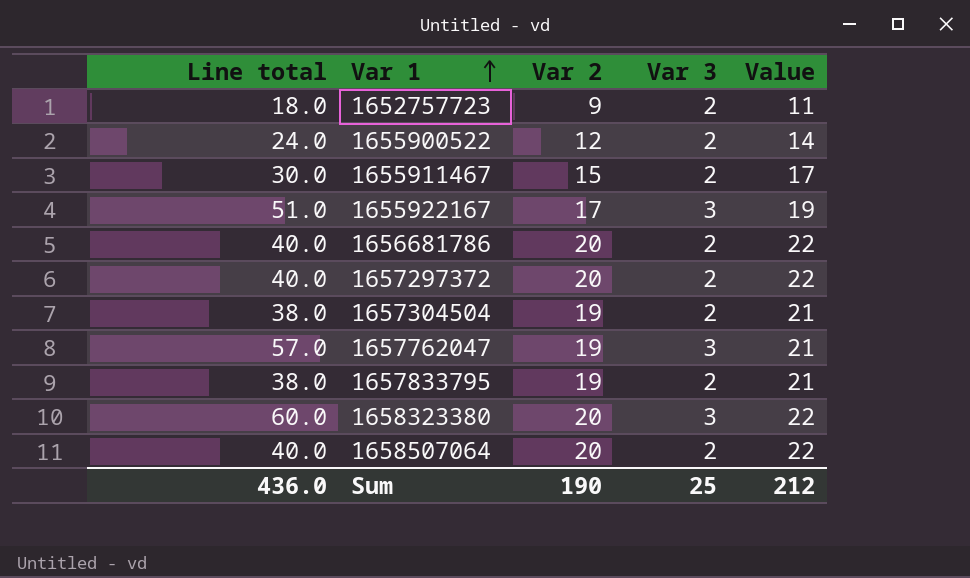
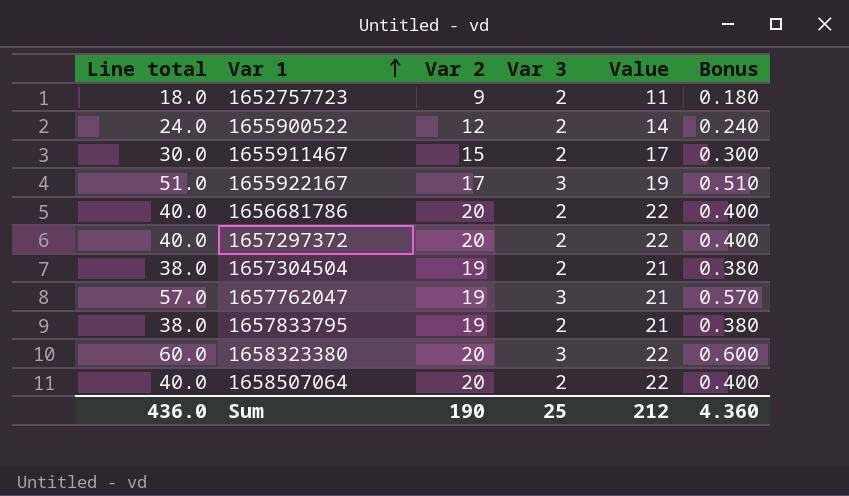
column Bonus | formula: none -> [Line total] * 0.01

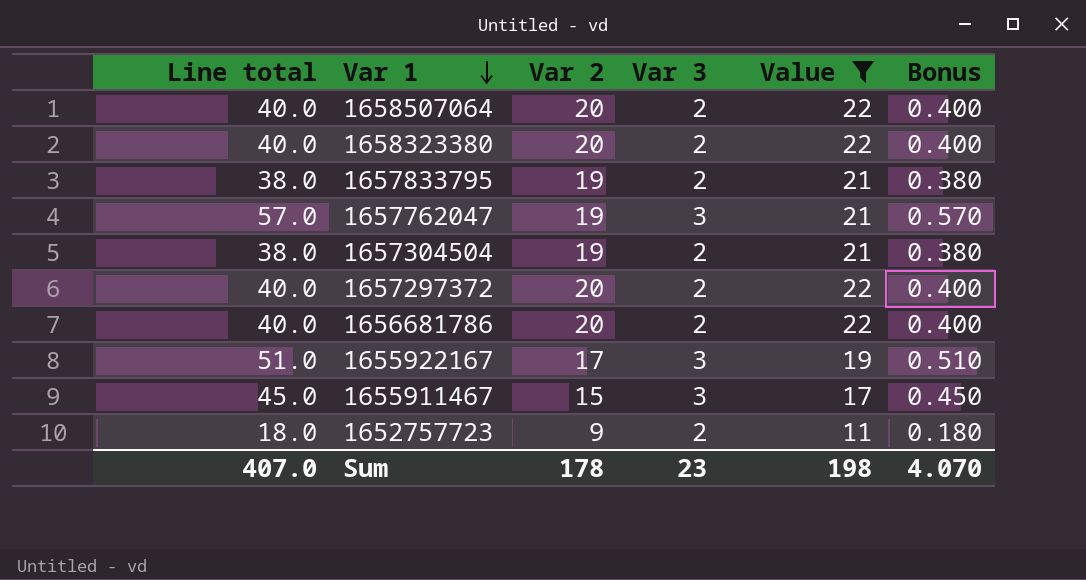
filter: none -> Value != 14
row order: Var 1 ascending -> Var 1 descending
1658323380 | Line total: 60.0 -> 40.0
1658323380 | Var 3: 3 -> 2
1658323380 | Bonus: 0.600 -> 0.400
1655911467 | Line total: 30.0 -> 45.0
1655911467 | Var 3: 2 -> 3
1655911467 | Bonus: 0.300 -> 0.450
Sum | Line total: 436.0 -> 407.0
Sum | Var 2: 190 -> 178
Sum | Var 3: 25 -> 23
Sum | Value: 212 -> 198
Sum | Bonus: 4.360 -> 4.070

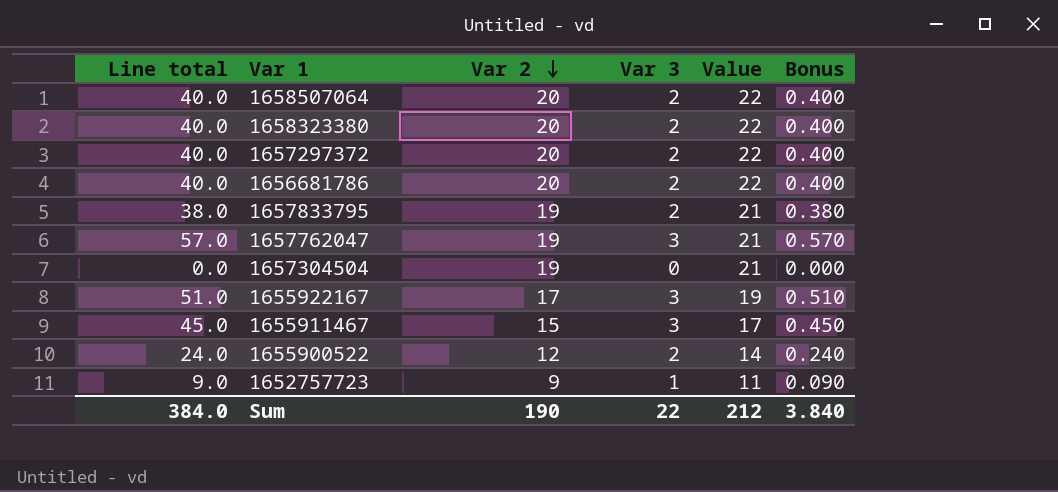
filter: Value != 14 -> none
row order: Var 1 descending -> Var 2 descending
1657304504 | Line total: 38.0 -> 0.0
1657304504 | Var 3: 2 -> 0
1657304504 | Bonus: 0.380 -> 0.000
1652757723 | Line total: 18.0 -> 9.0
1652757723 | Var 3: 2 -> 1
1652757723 | Bonus: 0.180 -> 0.090
Sum | Line total: 407.0 -> 384.0
Sum | Var 2: 178 -> 190
Sum | Var 3: 23 -> 22
Sum | Value: 198 -> 212
Sum | Bonus: 4.070 -> 3.840

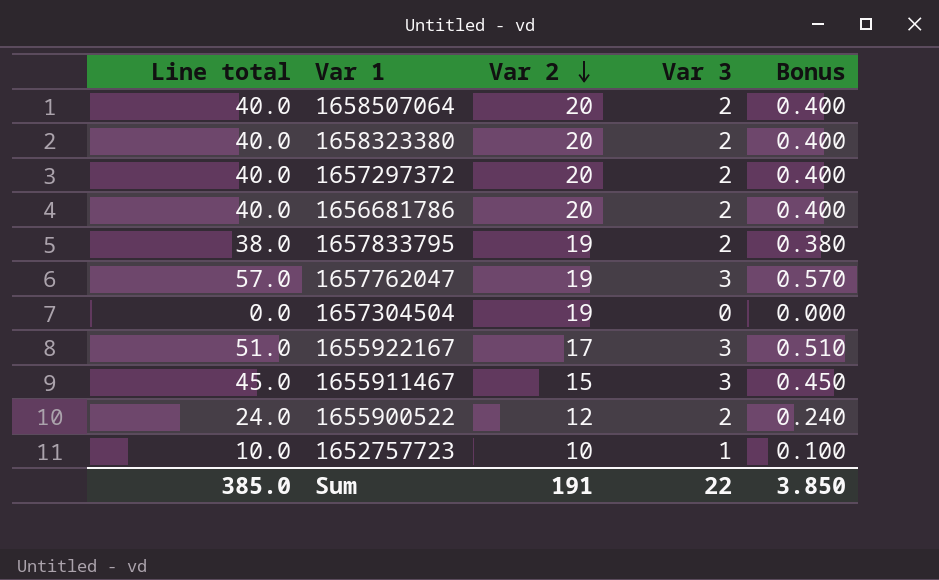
column Value | formula: [Var 2] + 2 -> none
1652757723 | Line total: 9.0 -> 10.0
1652757723 | Var 2: 9 -> 10
1652757723 | Bonus: 0.090 -> 0.100
Sum | Line total: 384.0 -> 385.0
Sum | Var 2: 190 -> 191
Sum | Bonus: 3.840 -> 3.850

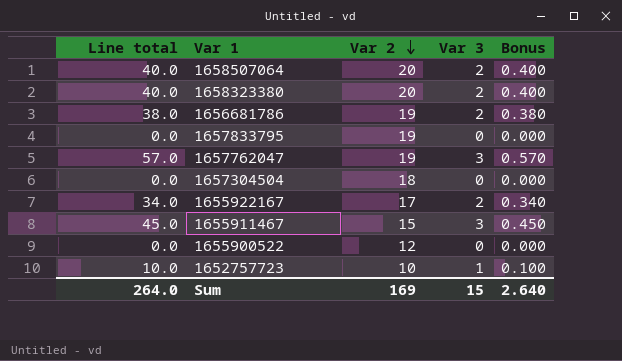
row 1657297372: 40.0 | 20 | 2 | 0.400 -> none
1656681786 | Line total: 40.0 -> 38.0
1656681786 | Var 2: 20 -> 19
1656681786 | Bonus: 0.400 -> 0.380
1657833795 | Line total: 38.0 -> 0.0
1657833795 | Var 3: 2 -> 0
1657833795 | Bonus: 0.380 -> 0.000
1657304504 | Var 2: 19 -> 18
1655922167 | Line total: 51.0 -> 34.0
1655922167 | Var 3: 3 -> 2
1655922167 | Bonus: 0.510 -> 0.340
1655900522 | Line total: 24.0 -> 0.0
1655900522 | Var 3: 2 -> 0
1655900522 | Bonus: 0.240 -> 0.000
Sum | Line total: 385.0 -> 264.0
Sum | Var 2: 191 -> 169
Sum | Var 3: 22 -> 15
Sum | Bonus: 3.850 -> 2.640

